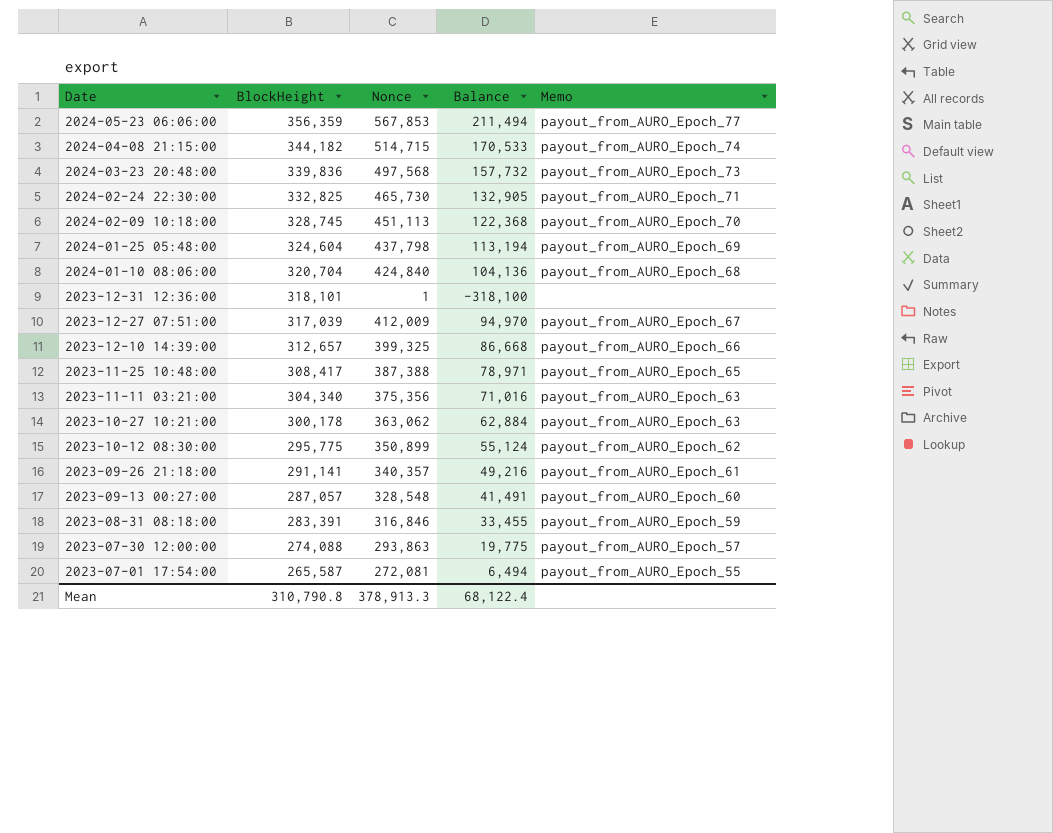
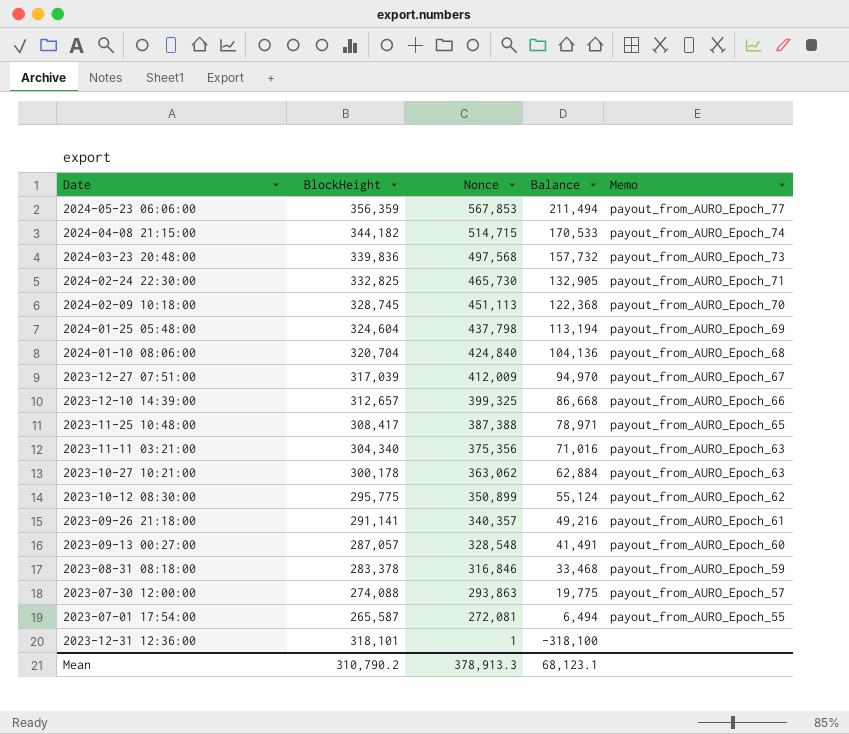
row order: Date descending -> Nonce descending
2023-08-31 08:18:00 | BlockHeight: 283,391 -> 283,378
2023-08-31 08:18:00 | Balance: 33,455 -> 33,468
Mean | BlockHeight: 310,790.8 -> 310,790.2
Mean | Balance: 68,122.4 -> 68,123.1

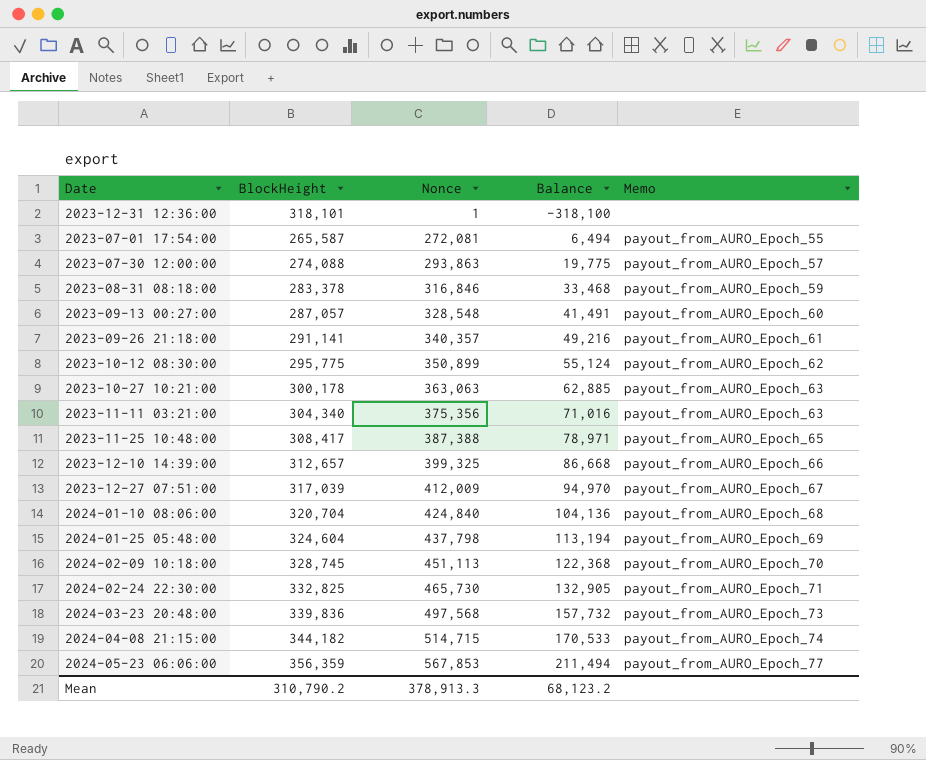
row order: Nonce descending -> Nonce ascending
2023-10-27 10:21:00 | Nonce: 363,062 -> 363,063
2023-10-27 10:21:00 | Balance: 62,884 -> 62,885
Mean | Balance: 68,123.1 -> 68,123.2

